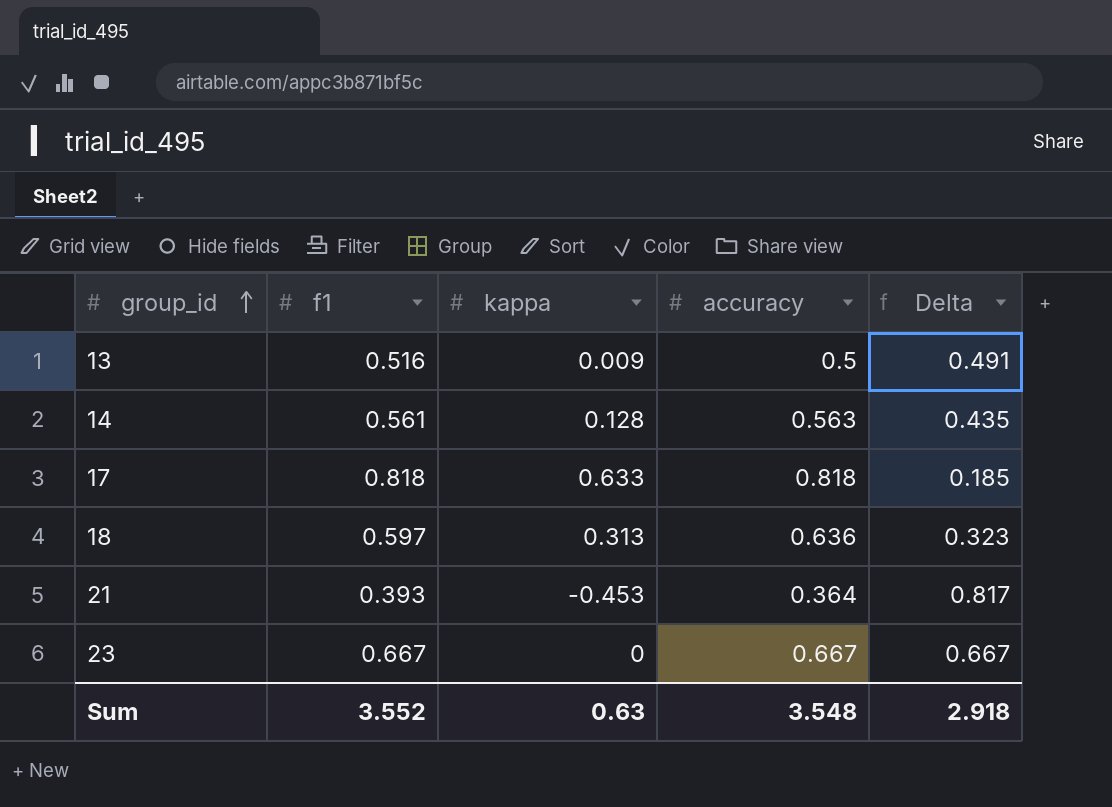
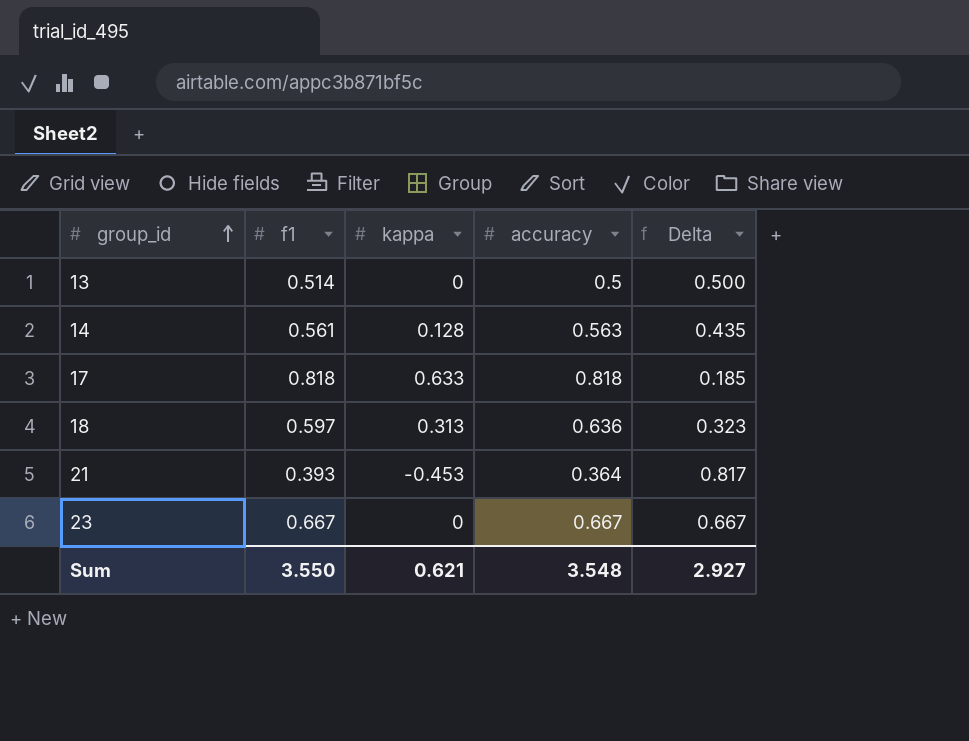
13 | f1: 0.516 -> 0.514
13 | kappa: 0.009 -> 0
13 | Delta: 0.491 -> 0.500
Sum | f1: 3.552 -> 3.550
Sum | kappa: 0.63 -> 0.621
Sum | Delta: 2.918 -> 2.927

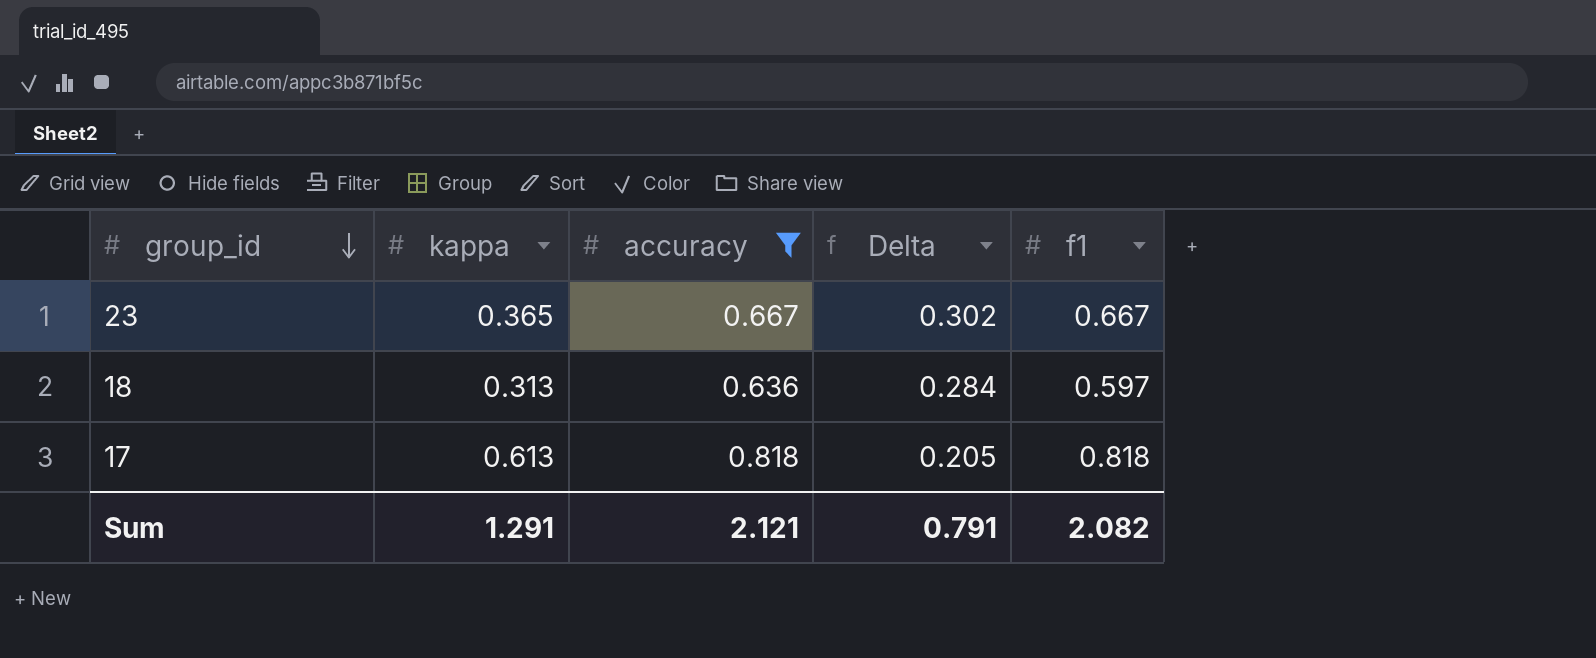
filter: none -> accuracy >= 0.636
row order: group_id ascending -> group_id descending
column Delta | formula: [accuracy] - [kappa] -> [f1] - [kappa]
column f1 | position: 2 -> 5
23 | kappa: 0 -> 0.365
17 | kappa: 0.633 -> 0.613
Sum | kappa: 0.621 -> 1.291
Sum | accuracy: 3.548 -> 2.121
Sum | Delta: 2.927 -> 0.791
Sum | f1: 3.550 -> 2.082

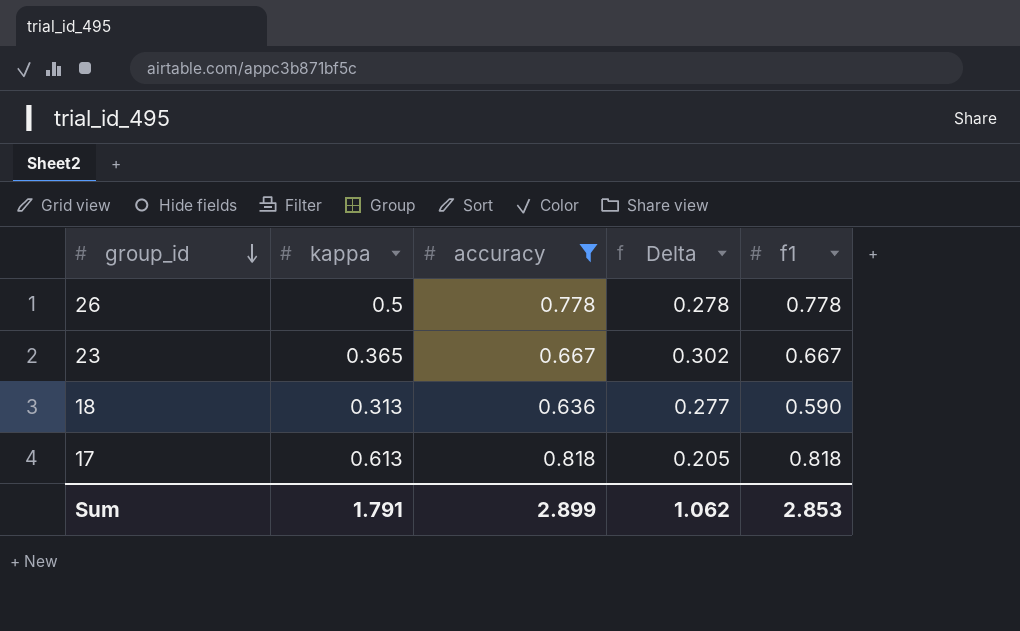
row 26: none -> 0.5 | 0.778 | 0.278 | 0.778
18 | Delta: 0.284 -> 0.277
18 | f1: 0.597 -> 0.590
Sum | kappa: 1.291 -> 1.791
Sum | accuracy: 2.121 -> 2.899
Sum | Delta: 0.791 -> 1.062
Sum | f1: 2.082 -> 2.853

